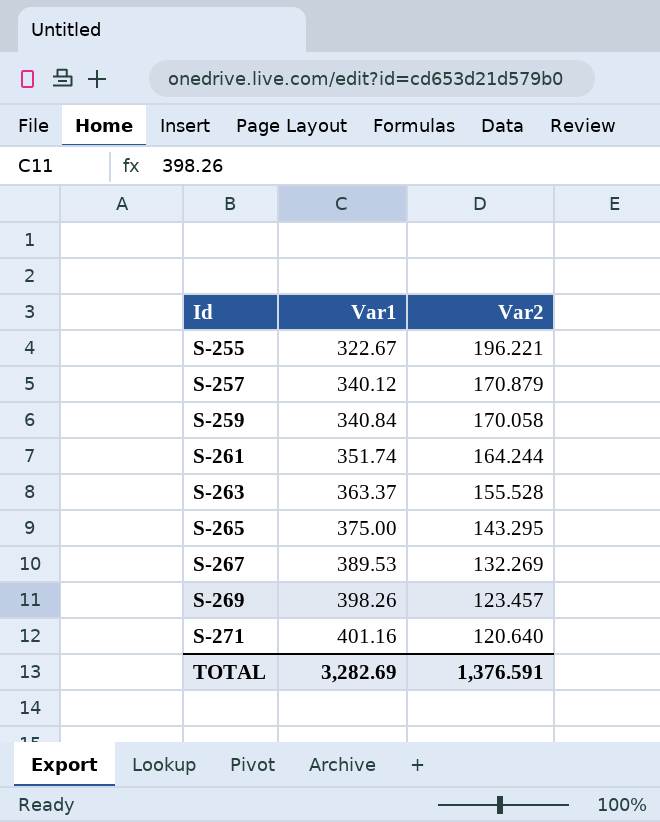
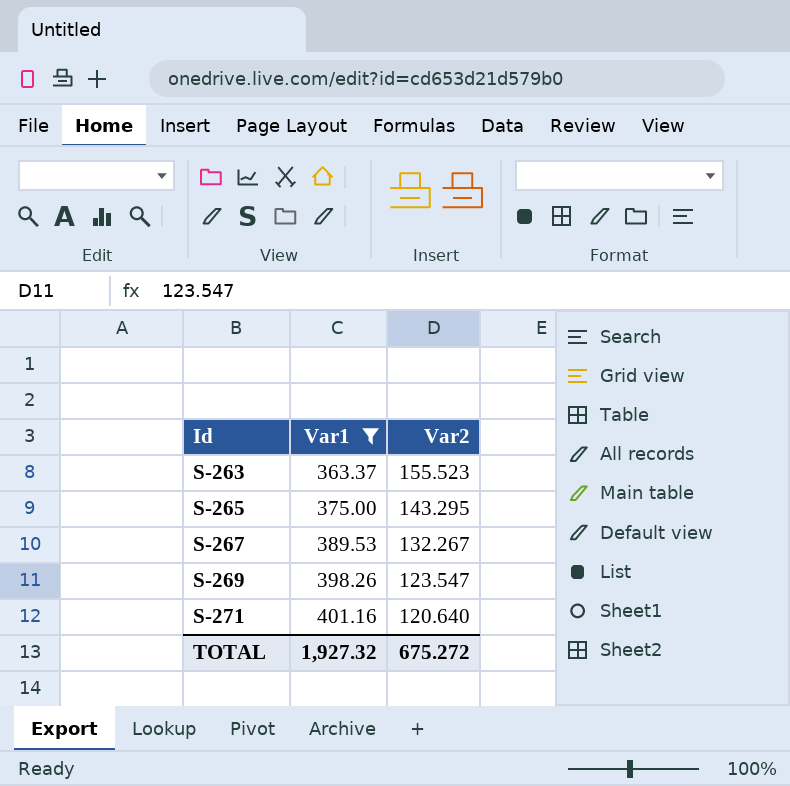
filter: none -> Var1 >= 363.37
S-263 | Var2: 155.528 -> 155.523
S-267 | Var2: 132.269 -> 132.267
S-269 | Var2: 123.457 -> 123.547
TOTAL | Var1: 3,282.69 -> 1,927.32
TOTAL | Var2: 1,376.591 -> 675.272

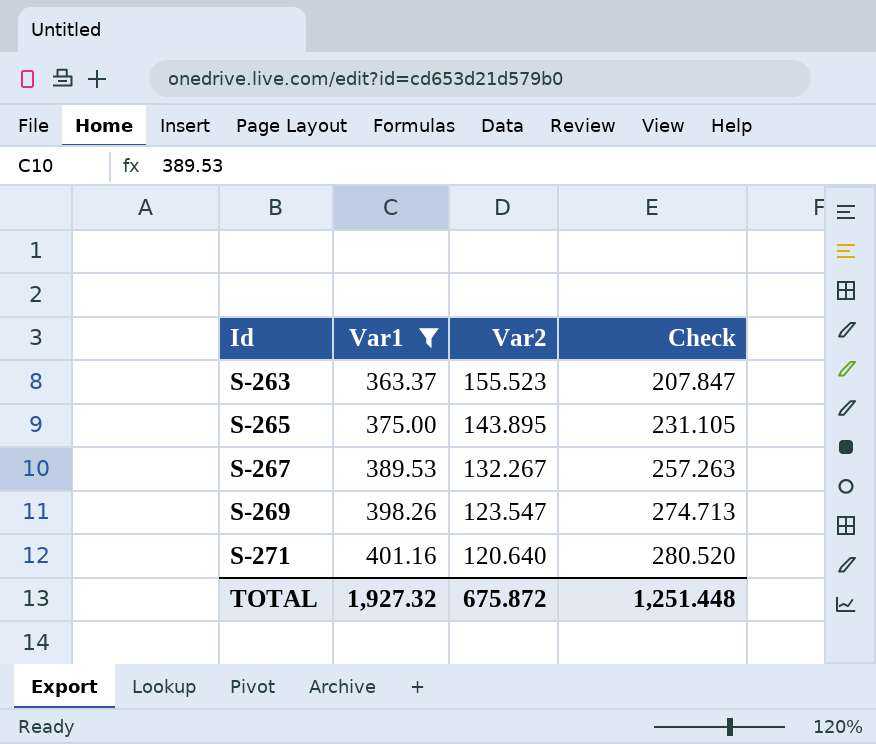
column Check | formula: none -> [Var1] - [Var2]
S-265 | Var2: 143.295 -> 143.895
TOTAL | Var2: 675.272 -> 675.872

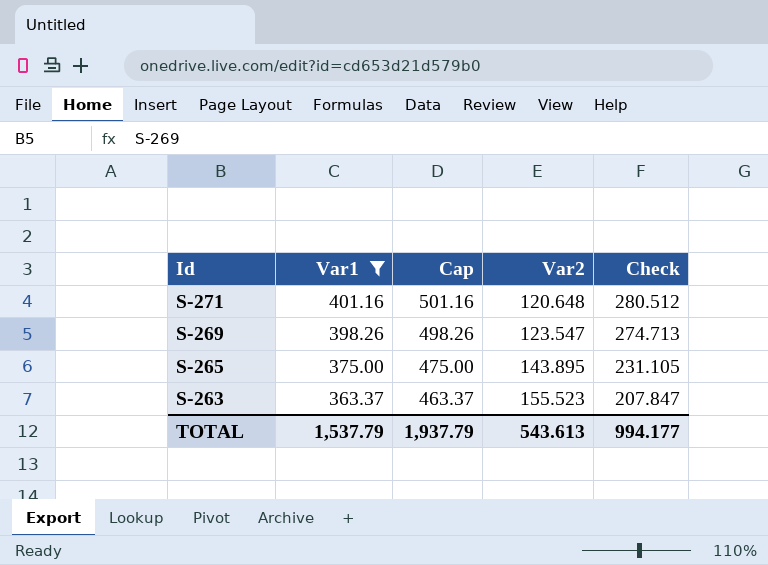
row order: Id ascending -> Id descending
column Cap | formula: none -> [Var1] + 100
row S-267: 389.53 | 132.267 | 257.263 -> none
S-271 | Var2: 120.640 -> 120.648
S-271 | Check: 280.520 -> 280.512
TOTAL | Var1: 1,927.32 -> 1,537.79
TOTAL | Var2: 675.872 -> 543.613
TOTAL | Check: 1,251.448 -> 994.177

